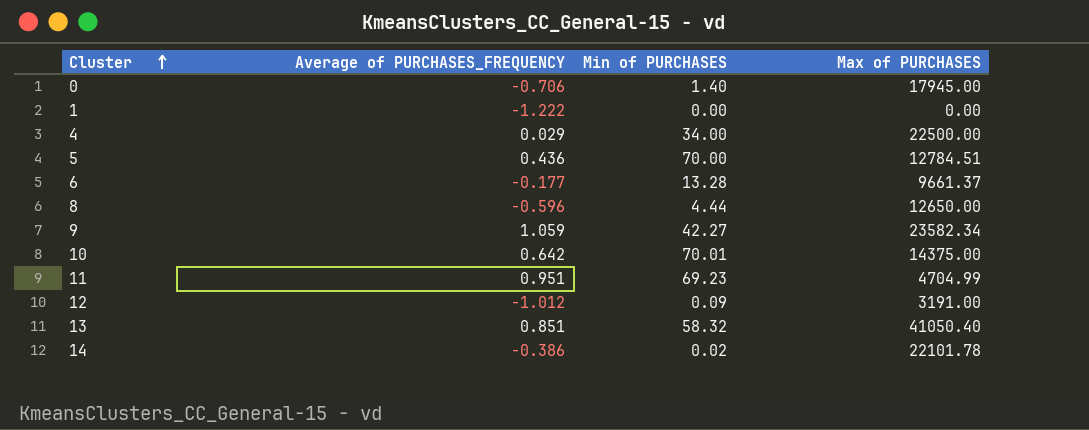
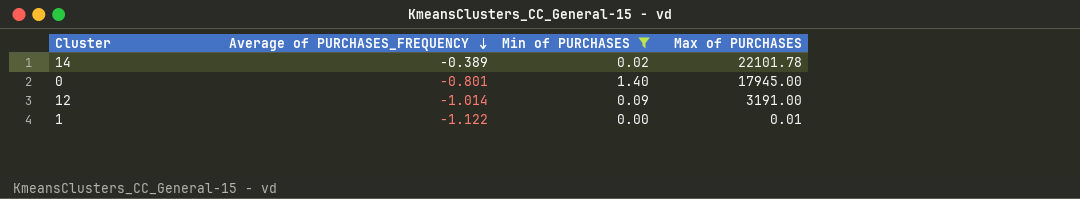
filter: none -> Min of PURCHASES <= 1.40
row order: Cluster ascending -> Average of PURCHASES_FREQUENCY descending
14 | Average of PURCHASES_FREQUENCY: -0.386 -> -0.389
0 | Average of PURCHASES_FREQUENCY: -0.706 -> -0.801
12 | Average of PURCHASES_FREQUENCY: -1.012 -> -1.014
1 | Average of PURCHASES_FREQUENCY: -1.222 -> -1.122
1 | Max of PURCHASES: 0.00 -> 0.01

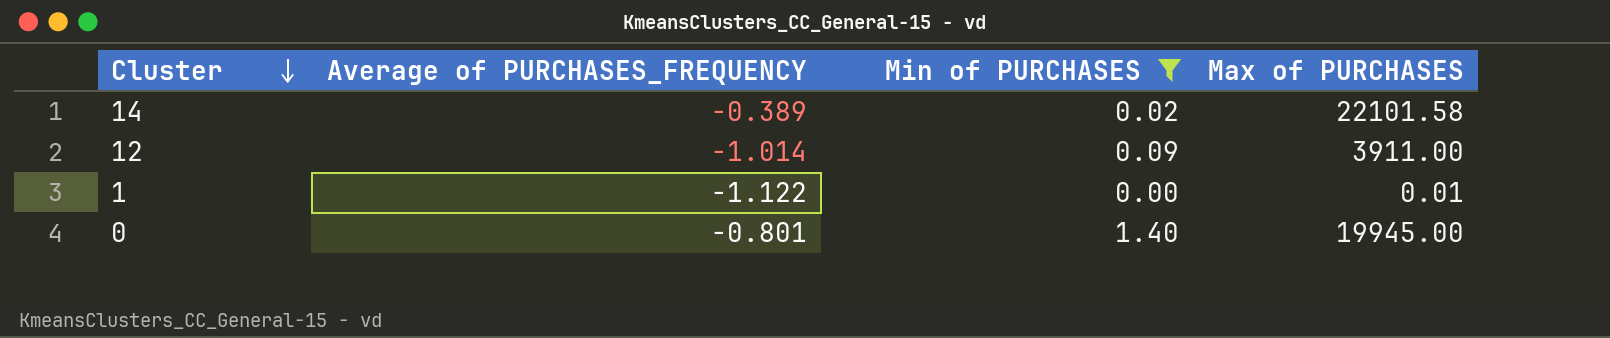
row order: Average of PURCHASES_FREQUENCY descending -> Cluster descending
14 | Max of PURCHASES: 22101.78 -> 22101.58
12 | Max of PURCHASES: 3191.00 -> 3911.00
0 | Max of PURCHASES: 17945.00 -> 19945.00

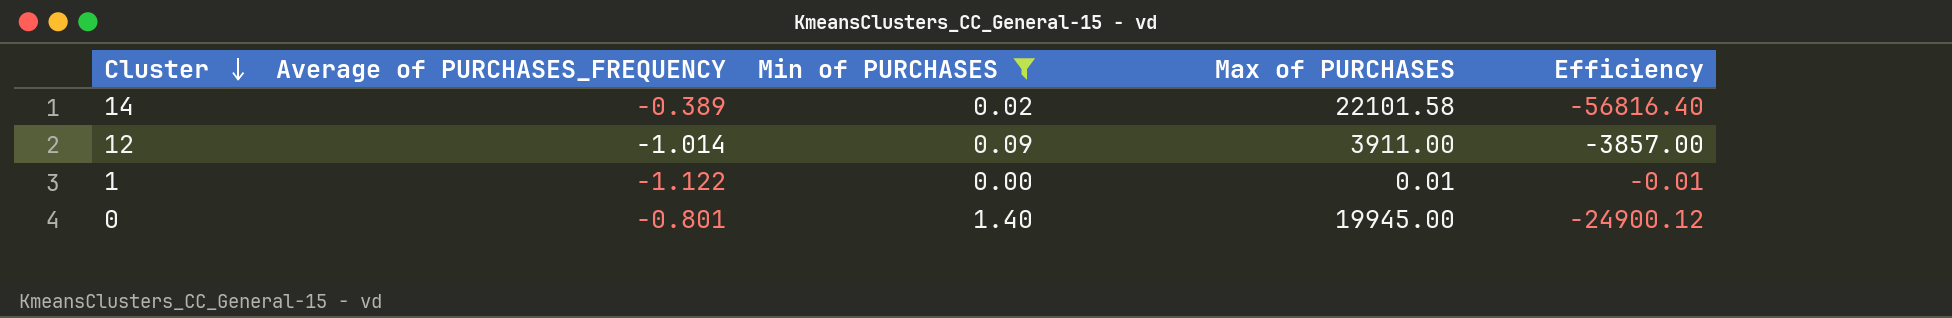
column Efficiency | formula: none -> [Max of PURCHASES] / [Average of PURCHASES_FREQUENCY]

